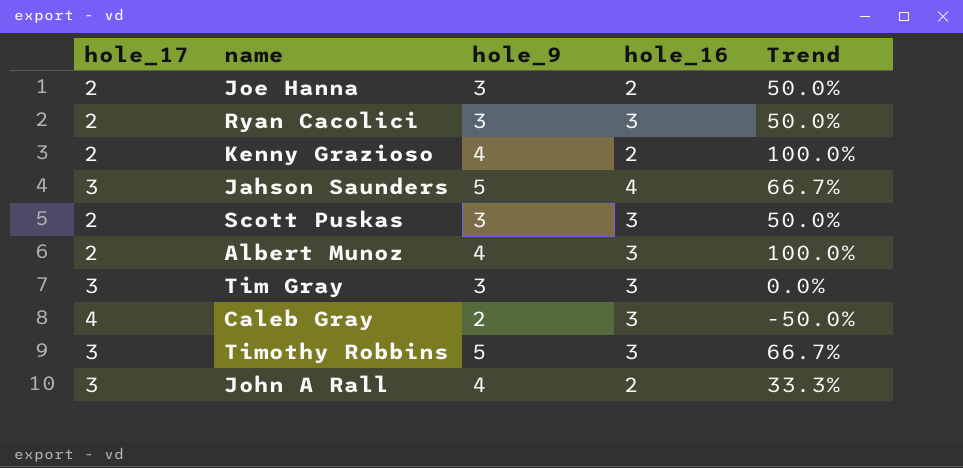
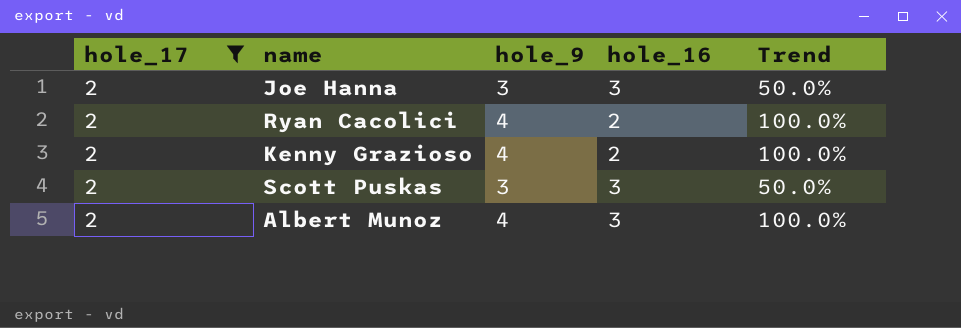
filter: none -> hole_17 = 2
Joe Hanna | hole_16: 2 -> 3
Ryan Cacolici | hole_9: 3 -> 4
Ryan Cacolici | hole_16: 3 -> 2
Ryan Cacolici | Trend: 50.0% -> 100.0%

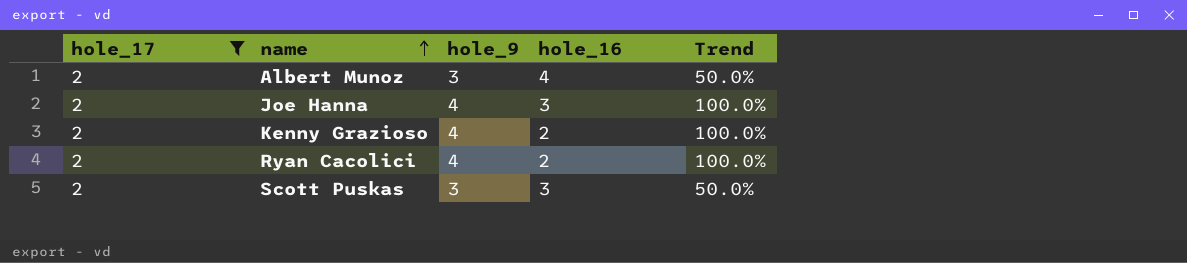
row order: none -> name ascending
Albert Munoz | hole_9: 4 -> 3
Albert Munoz | hole_16: 3 -> 4
Albert Munoz | Trend: 100.0% -> 50.0%
Joe Hanna | hole_9: 3 -> 4
Joe Hanna | Trend: 50.0% -> 100.0%

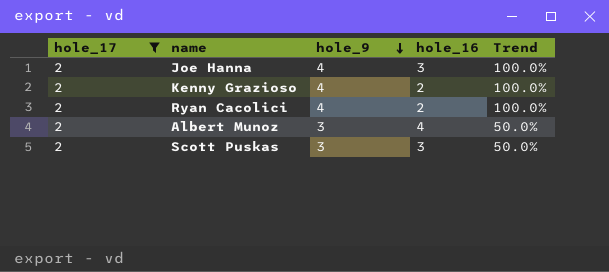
row order: name ascending -> hole_9 descending

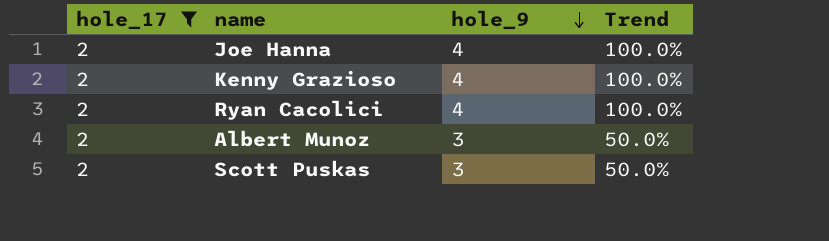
column hole_16 | position: 4 -> none

